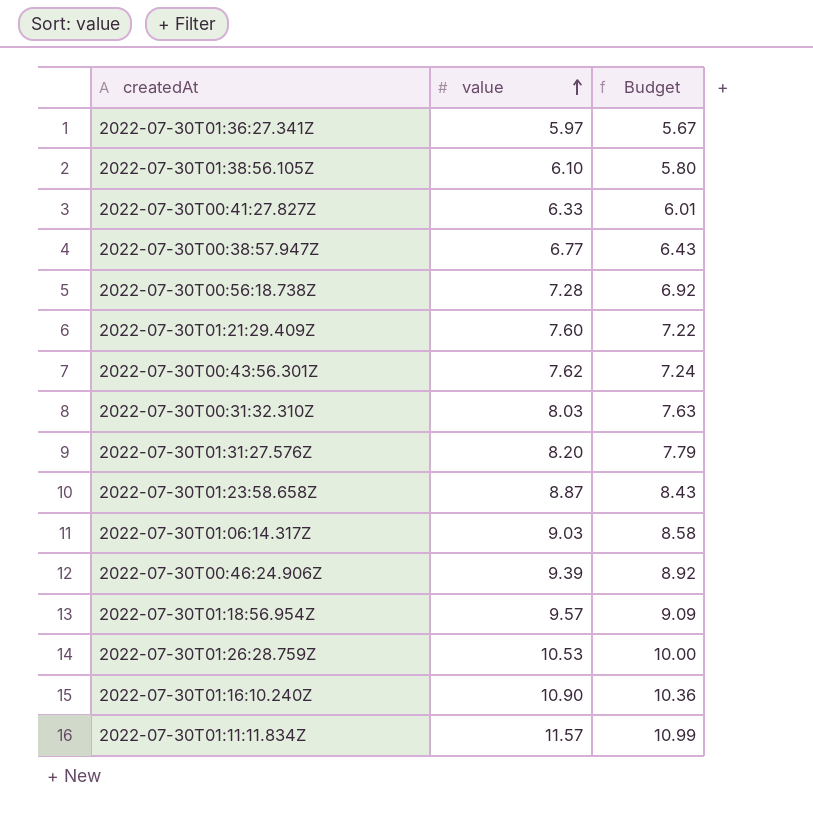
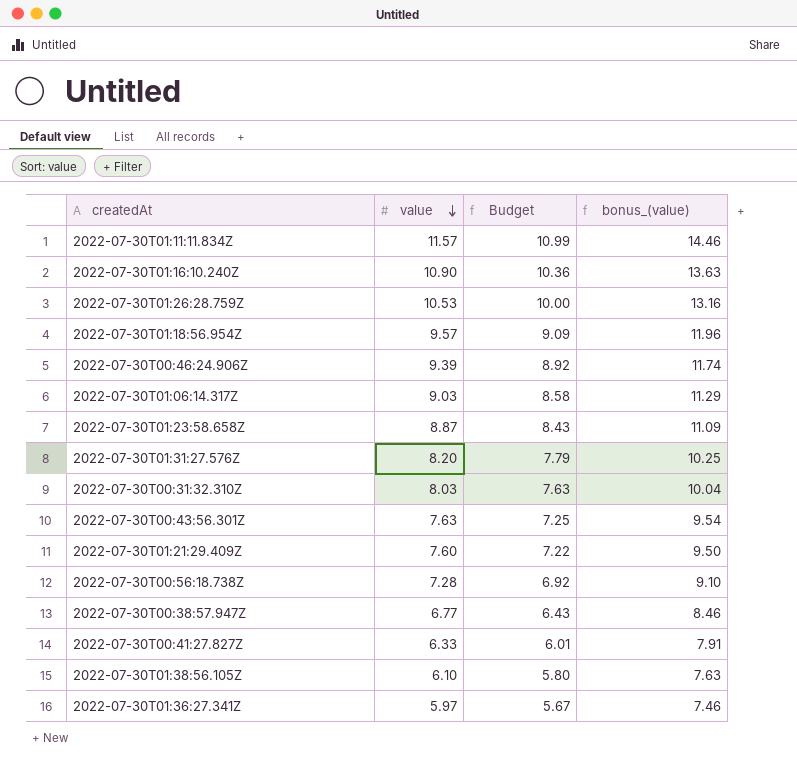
row order: value ascending -> value descending
column bonus_(value) | formula: none -> [value] * 1.25
2022-07-30T00:43:56.301Z | value: 7.62 -> 7.63
2022-07-30T00:43:56.301Z | Budget: 7.24 -> 7.25

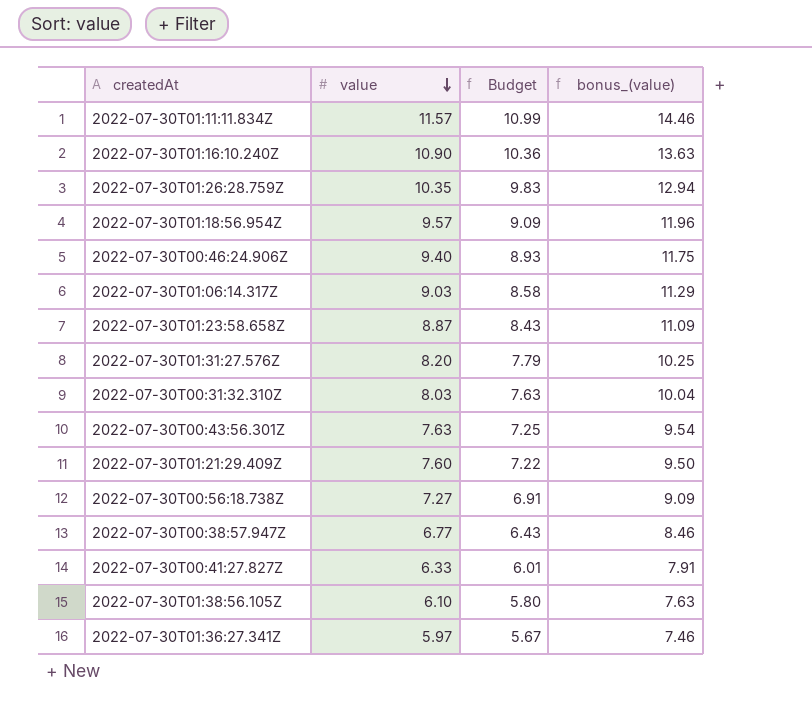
2022-07-30T01:26:28.759Z | value: 10.53 -> 10.35
2022-07-30T01:26:28.759Z | Budget: 10.00 -> 9.83
2022-07-30T01:26:28.759Z | bonus_(value): 13.16 -> 12.94
2022-07-30T00:46:24.906Z | value: 9.39 -> 9.40
2022-07-30T00:46:24.906Z | Budget: 8.92 -> 8.93
2022-07-30T00:46:24.906Z | bonus_(value): 11.74 -> 11.75
2022-07-30T00:56:18.738Z | value: 7.28 -> 7.27
2022-07-30T00:56:18.738Z | Budget: 6.92 -> 6.91
2022-07-30T00:56:18.738Z | bonus_(value): 9.10 -> 9.09

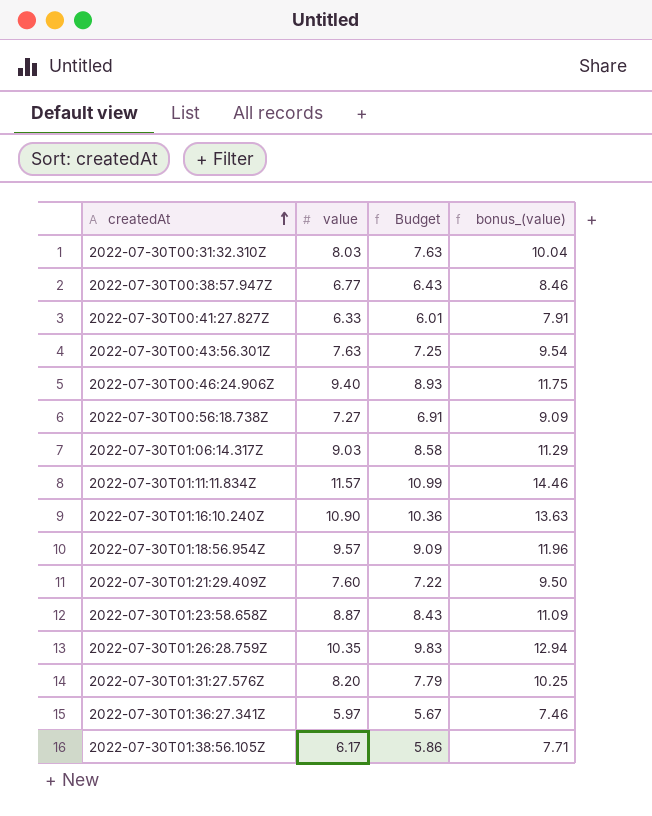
row order: value descending -> createdAt ascending
2022-07-30T01:38:56.105Z | value: 6.10 -> 6.17
2022-07-30T01:38:56.105Z | Budget: 5.80 -> 5.86
2022-07-30T01:38:56.105Z | bonus_(value): 7.63 -> 7.71

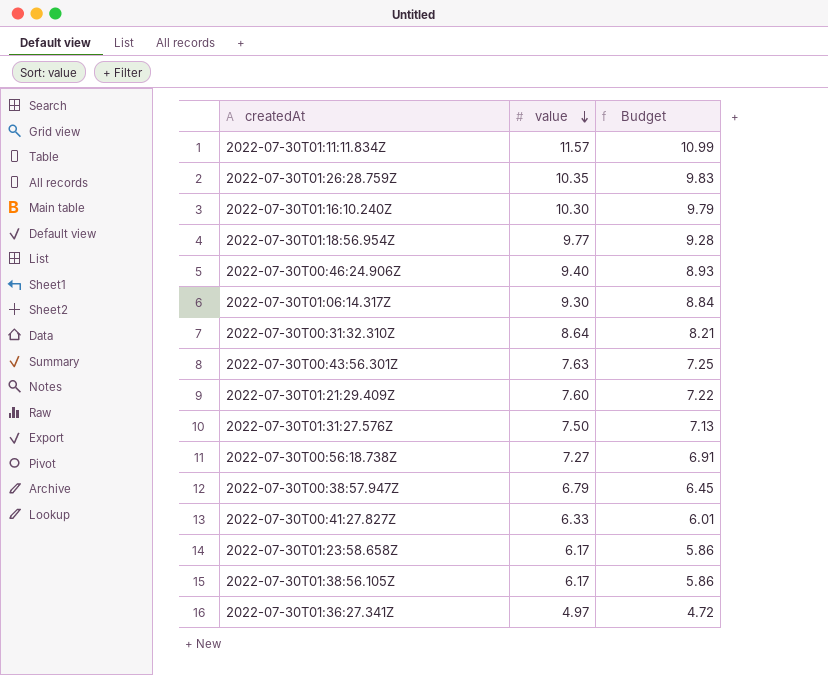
row order: createdAt ascending -> value descending
column bonus_(value) | formula: [value] * 1.25 -> none
2022-07-30T01:16:10.240Z | value: 10.90 -> 10.30
2022-07-30T01:16:10.240Z | Budget: 10.36 -> 9.79
2022-07-30T01:18:56.954Z | value: 9.57 -> 9.77
2022-07-30T01:18:56.954Z | Budget: 9.09 -> 9.28
2022-07-30T01:06:14.317Z | value: 9.03 -> 9.30
2022-07-30T01:06:14.317Z | Budget: 8.58 -> 8.84
2022-07-30T00:31:32.310Z | value: 8.03 -> 8.64
2022-07-30T00:31:32.310Z | Budget: 7.63 -> 8.21
2022-07-30T01:31:27.576Z | value: 8.20 -> 7.50
2022-07-30T01:31:27.576Z | Budget: 7.79 -> 7.13
2022-07-30T00:38:57.947Z | value: 6.77 -> 6.79
2022-07-30T00:38:57.947Z | Budget: 6.43 -> 6.45
2022-07-30T01:23:58.658Z | value: 8.87 -> 6.17
2022-07-30T01:23:58.658Z | Budget: 8.43 -> 5.86
2022-07-30T01:36:27.341Z | value: 5.97 -> 4.97
2022-07-30T01:36:27.341Z | Budget: 5.67 -> 4.72

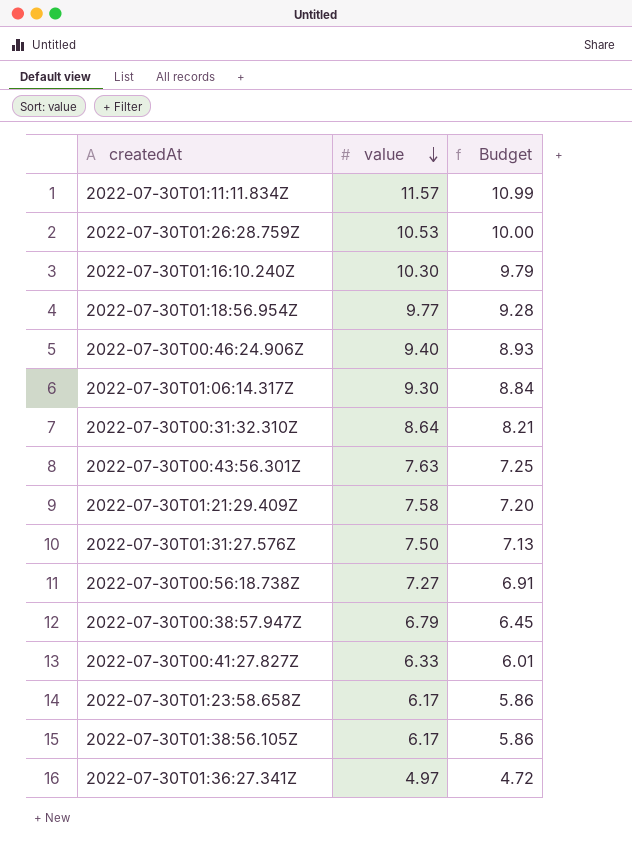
2022-07-30T01:26:28.759Z | value: 10.35 -> 10.53
2022-07-30T01:26:28.759Z | Budget: 9.83 -> 10.00
2022-07-30T01:21:29.409Z | value: 7.60 -> 7.58
2022-07-30T01:21:29.409Z | Budget: 7.22 -> 7.20

